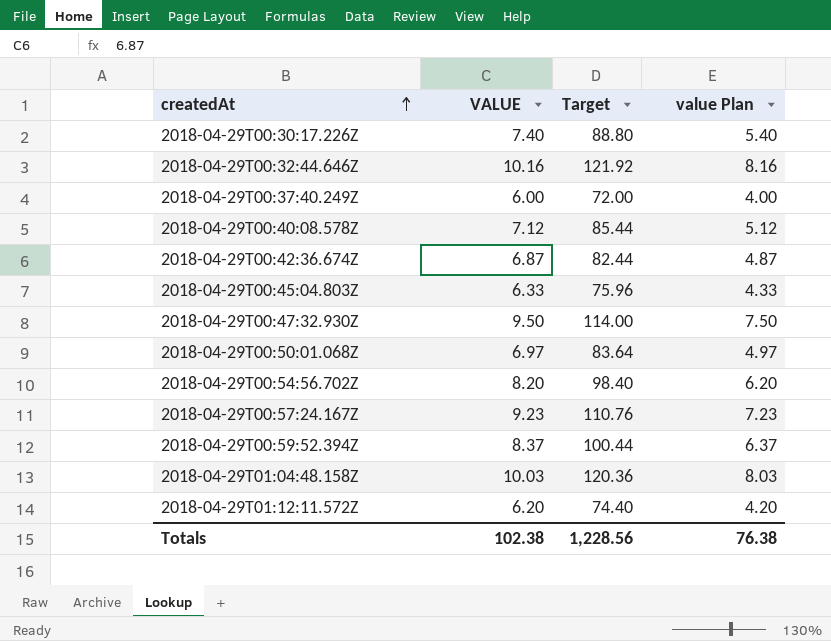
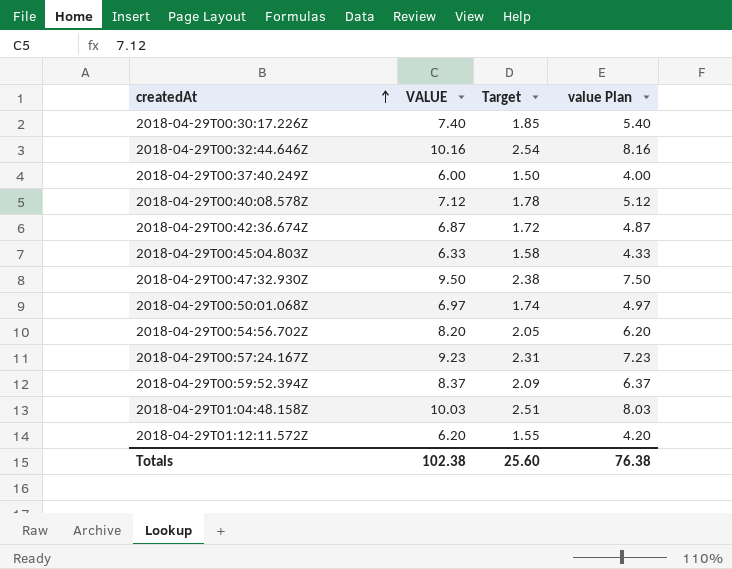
column Target | formula: [VALUE] * 12 -> [VALUE] * 0.25
Totals | Target: 1,228.56 -> 25.60

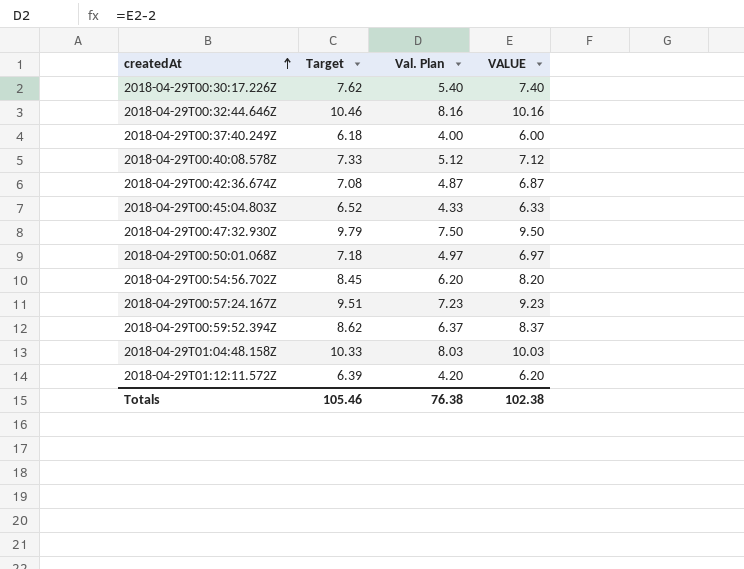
column Target | formula: [VALUE] * 0.25 -> [VALUE] * 1.03
column name: value Plan -> Val. Plan
column VALUE | position: 2 -> 4
Totals | Target: 25.60 -> 105.46

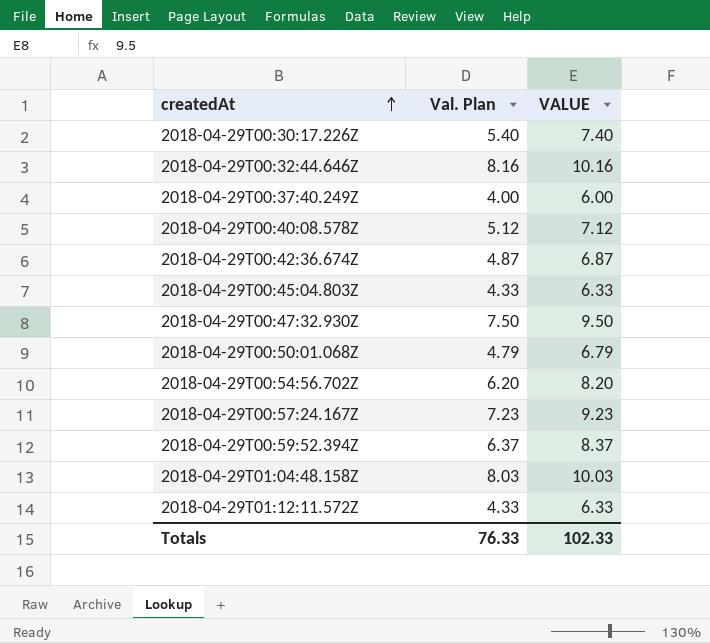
column Target | formula: [VALUE] * 1.03 -> none
2018-04-29T00:50:01.068Z | Val. Plan: 4.97 -> 4.79
2018-04-29T00:50:01.068Z | VALUE: 6.97 -> 6.79
2018-04-29T01:12:11.572Z | Val. Plan: 4.20 -> 4.33
2018-04-29T01:12:11.572Z | VALUE: 6.20 -> 6.33
Totals | Val. Plan: 76.38 -> 76.33
Totals | VALUE: 102.38 -> 102.33

